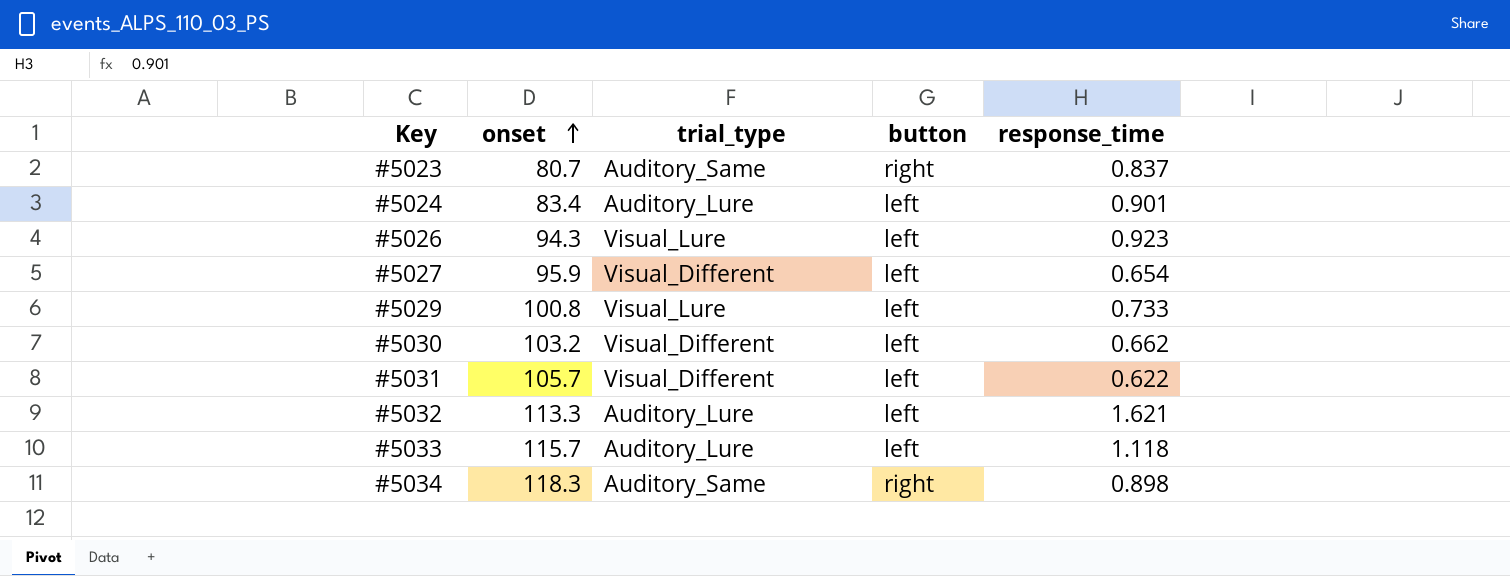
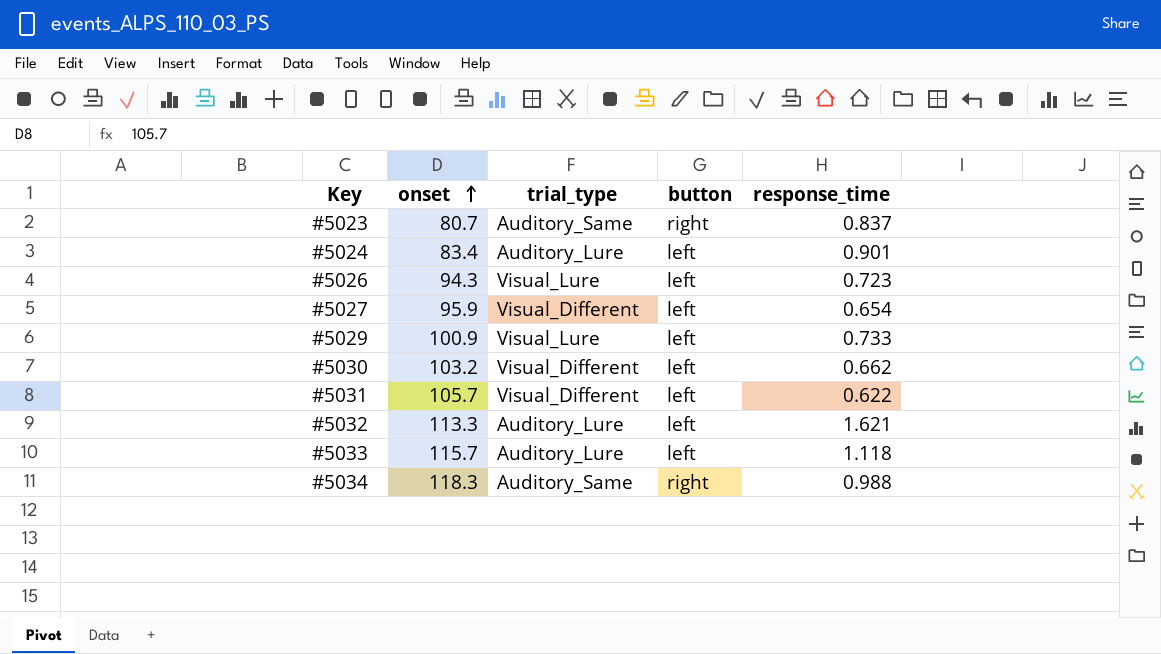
#5026 | response_time: 0.923 -> 0.723
#5029 | onset: 100.8 -> 100.9
#5034 | response_time: 0.898 -> 0.988

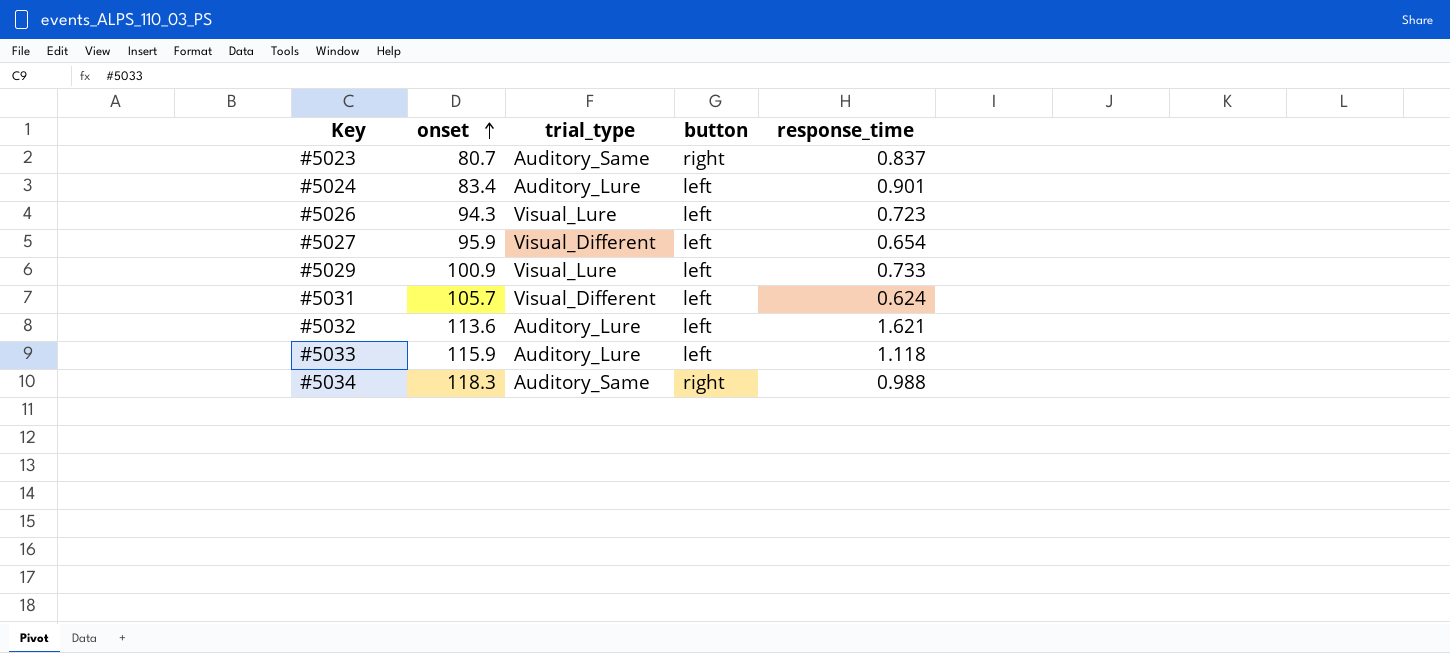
row #5030: 103.2 | Visual_Different | left | 0.662 -> none
#5031 | response_time: 0.622 -> 0.624
#5032 | onset: 113.3 -> 113.6
#5033 | onset: 115.7 -> 115.9

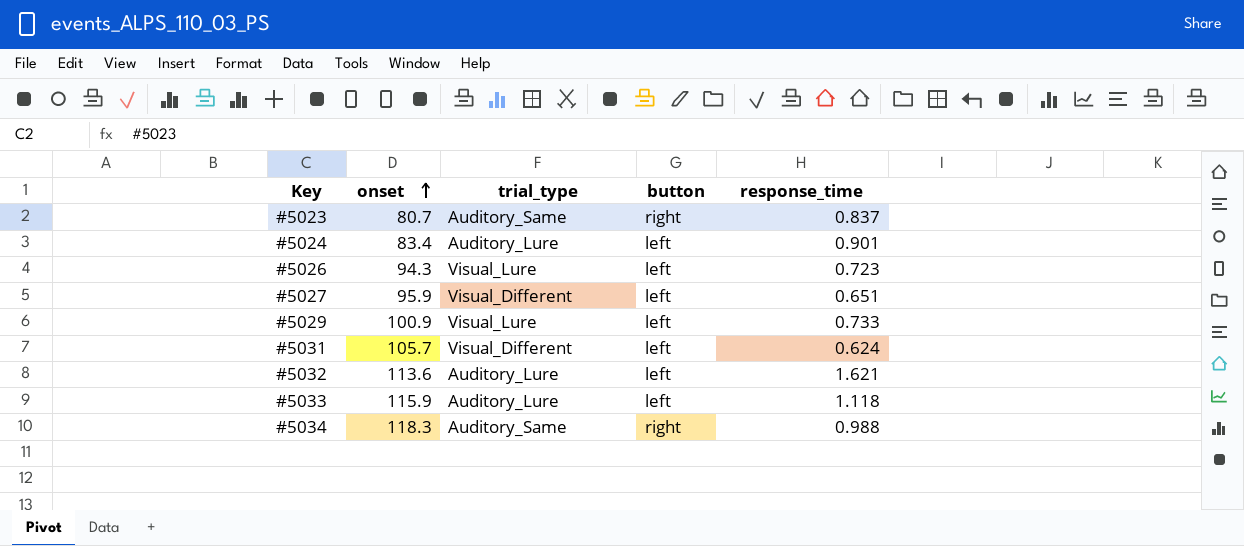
#5027 | response_time: 0.654 -> 0.651

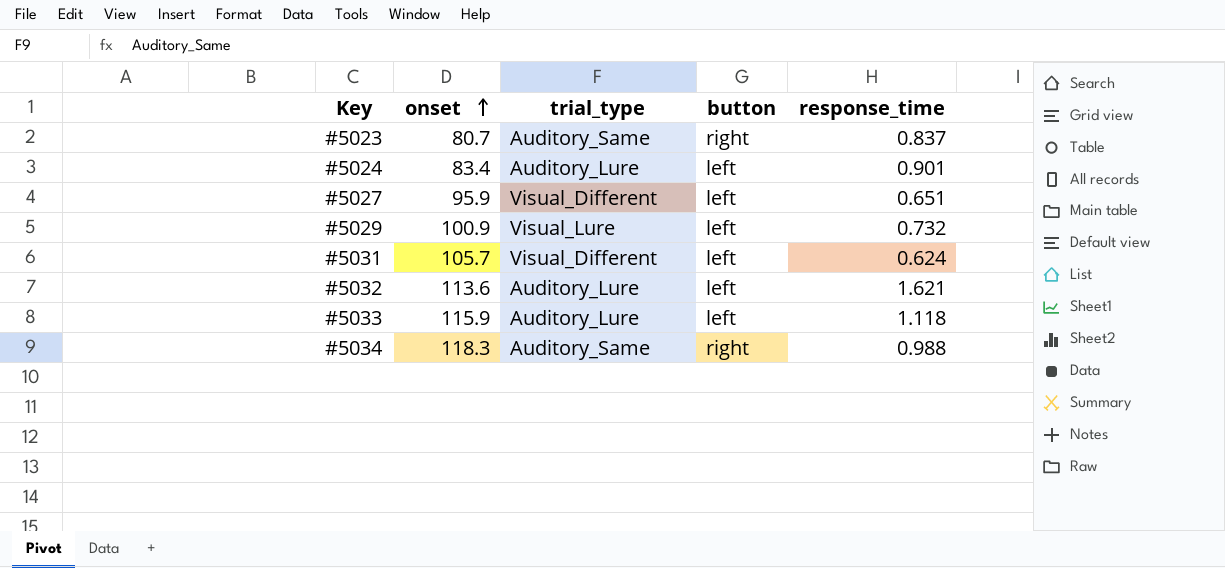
row #5026: 94.3 | Visual_Lure | left | 0.723 -> none
#5029 | response_time: 0.733 -> 0.732

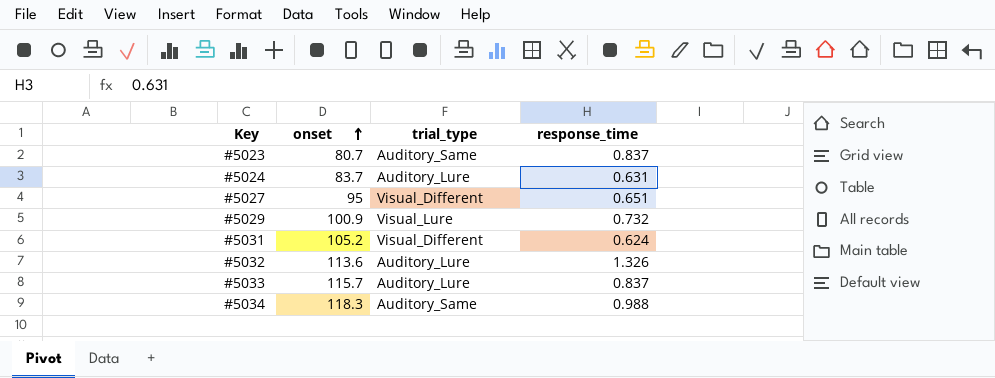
column button | position: 4 -> none
#5024 | onset: 83.4 -> 83.7
#5024 | response_time: 0.901 -> 0.631
#5027 | onset: 95.9 -> 95
#5031 | onset: 105.7 -> 105.2
#5032 | response_time: 1.621 -> 1.326
#5033 | onset: 115.9 -> 115.7
#5033 | response_time: 1.118 -> 0.837

